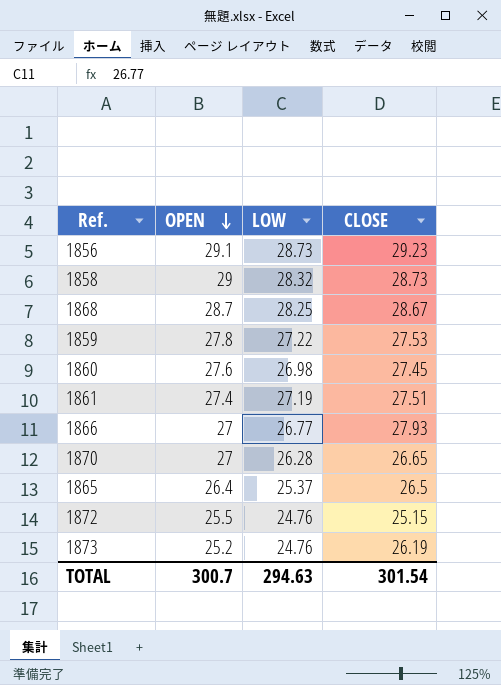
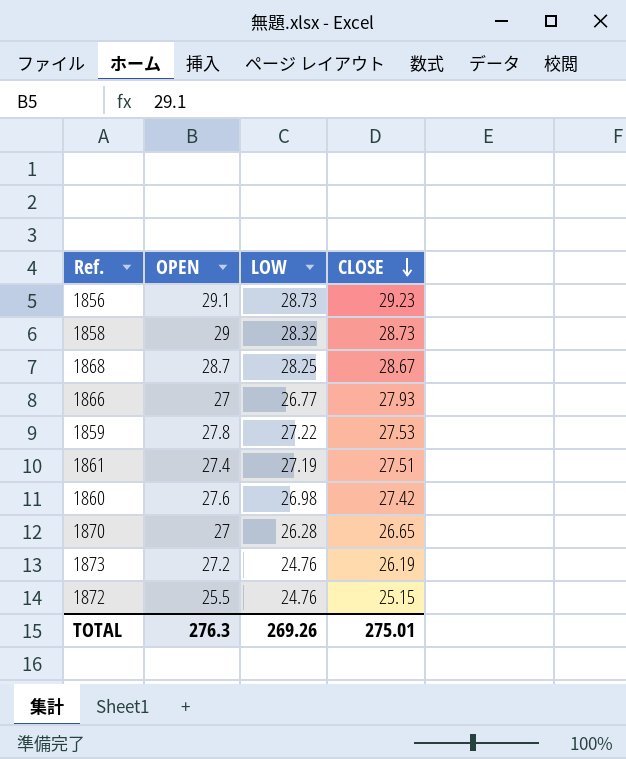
row order: OPEN descending -> CLOSE descending
row 1865: 26.4 | 25.37 | 26.5 -> none
1860 | CLOSE: 27.45 -> 27.42
1873 | OPEN: 25.2 -> 27.2
TOTAL | OPEN: 300.7 -> 276.3
TOTAL | LOW: 294.63 -> 269.26
TOTAL | CLOSE: 301.54 -> 275.01

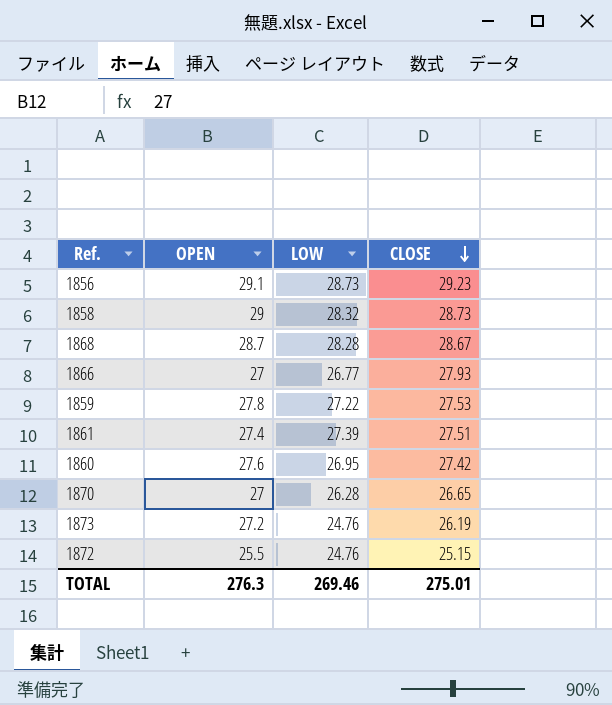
1868 | LOW: 28.25 -> 28.28
1861 | LOW: 27.19 -> 27.39
1860 | LOW: 26.98 -> 26.95
TOTAL | LOW: 269.26 -> 269.46

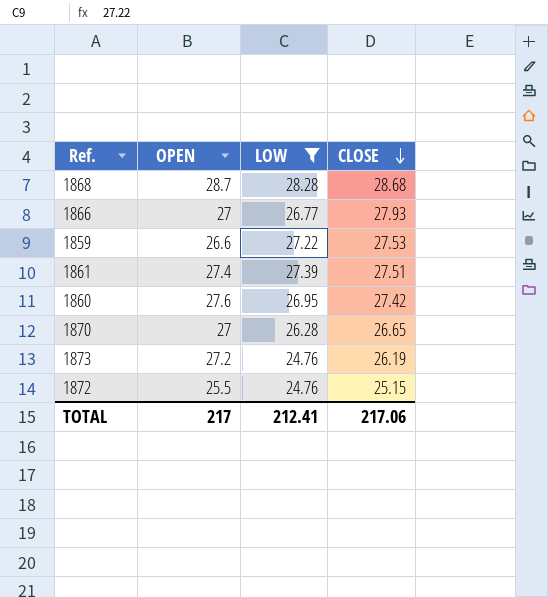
filter: none -> LOW <= 28.28
1868 | CLOSE: 28.67 -> 28.68
1859 | OPEN: 27.8 -> 26.6
TOTAL | OPEN: 276.3 -> 217
TOTAL | LOW: 269.46 -> 212.41
TOTAL | CLOSE: 275.01 -> 217.06

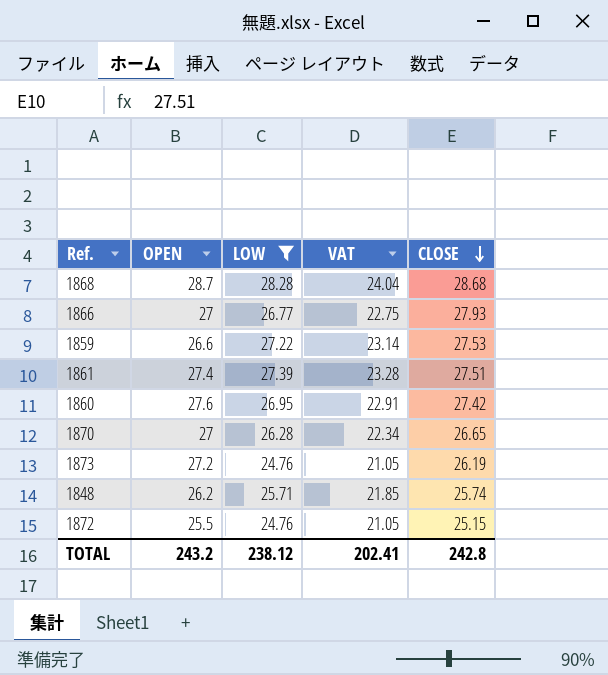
column VAT | formula: none -> [LOW] * 0.85
row 1848: none -> 26.2 | 25.71 | 21.85 | 25.74
TOTAL | OPEN: 217 -> 243.2
TOTAL | LOW: 212.41 -> 238.12
TOTAL | CLOSE: 217.06 -> 242.8

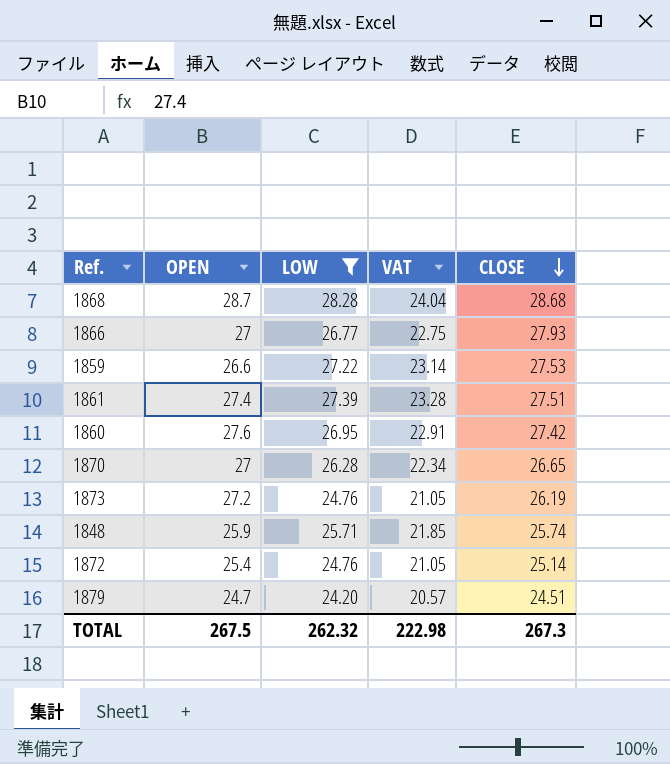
1848 | OPEN: 26.2 -> 25.9
1872 | OPEN: 25.5 -> 25.4
1872 | CLOSE: 25.15 -> 25.14
row 1879: none -> 24.7 | 24.20 | 20.57 | 24.51
TOTAL | OPEN: 243.2 -> 267.5
TOTAL | LOW: 238.12 -> 262.32
TOTAL | VAT: 202.41 -> 222.98
TOTAL | CLOSE: 242.8 -> 267.3

